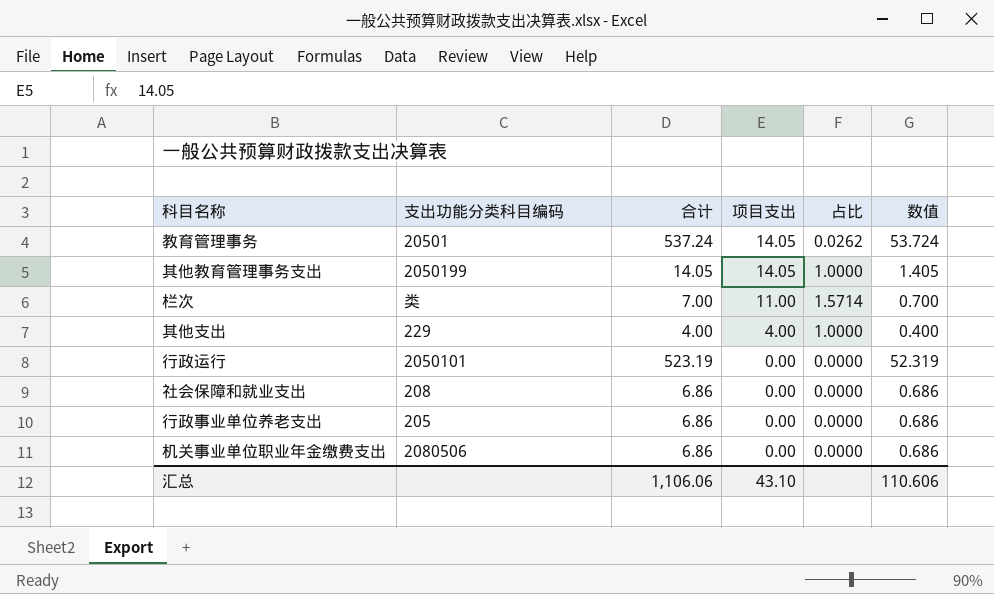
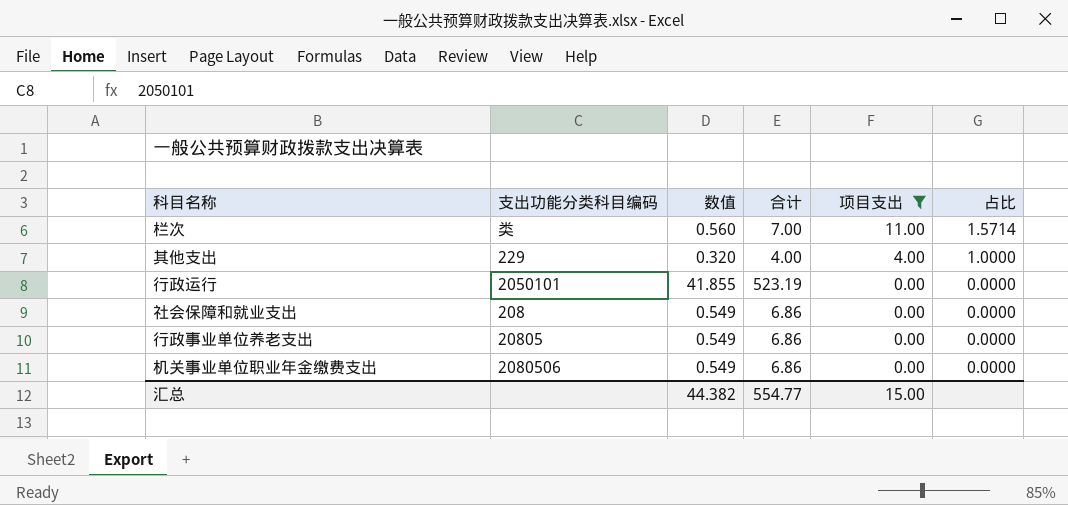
filter: none -> 项目支出 != 14.05
column 数值 | formula: [合计] * 0.1 -> [合计] * 0.08
column 数值 | position: 6 -> 3
行政事业单位养老支出 | 支出功能分类科目编码: 205 -> 20805
汇总 | 数值: 110.606 -> 44.382
汇总 | 合计: 1,106.06 -> 554.77
汇总 | 项目支出: 43.10 -> 15.00

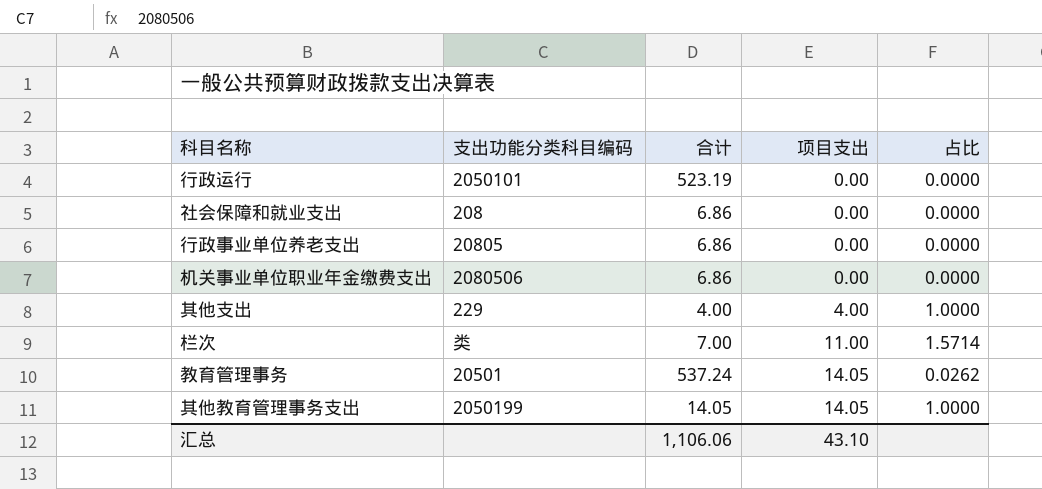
filter: 项目支出 != 14.05 -> none
row order: 项目支出 descending -> 项目支出 ascending
column 数值 | formula: [合计] * 0.08 -> none
汇总 | 合计: 554.77 -> 1,106.06
汇总 | 项目支出: 15.00 -> 43.10

